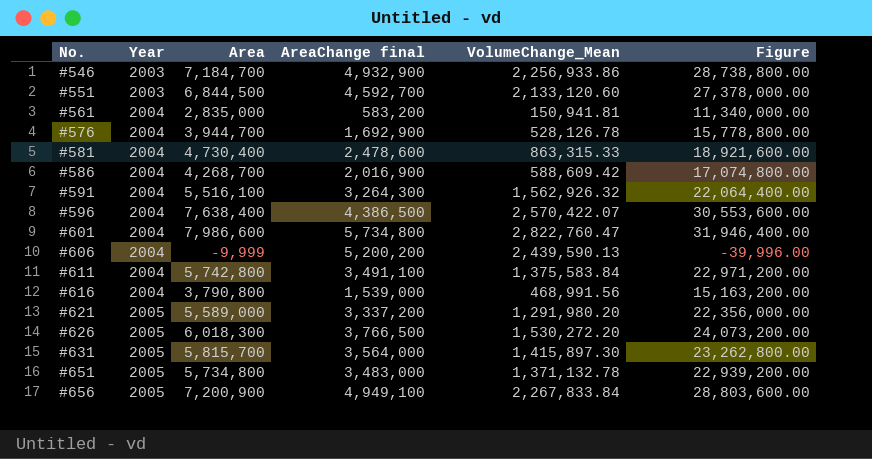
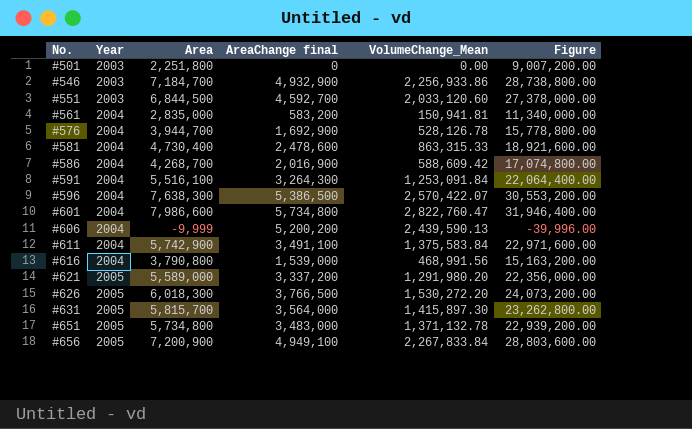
row #501: none -> 2003 | 2,251,800 | 0 | 0.00 | 9,007,200.00
#551 | VolumeChange_Mean: 2,133,120.60 -> 2,033,120.60
#591 | VolumeChange_Mean: 1,562,926.32 -> 1,253,091.84
#596 | Area: 7,638,400 -> 7,638,300
#596 | AreaChange final: 4,386,500 -> 5,386,500
#596 | Figure: 30,553,600.00 -> 30,553,200.00
#611 | Area: 5,742,800 -> 5,742,900
#611 | Figure: 22,971,200.00 -> 22,971,600.00

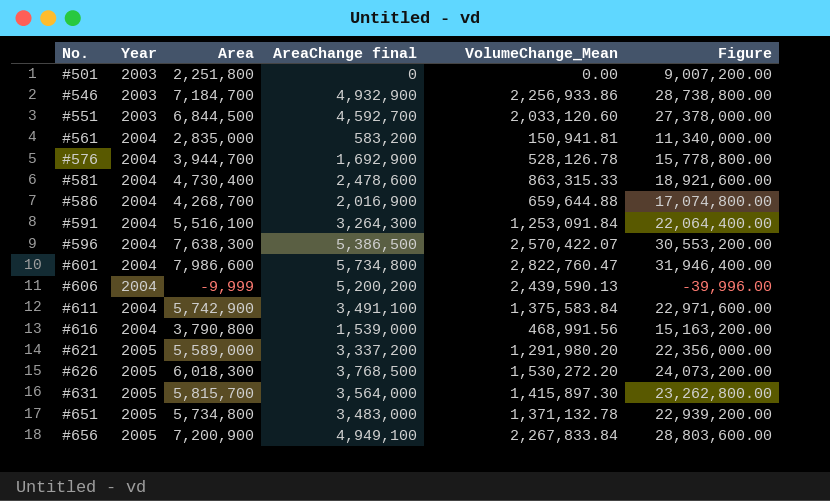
#586 | VolumeChange_Mean: 588,609.42 -> 659,644.88
#626 | AreaChange final: 3,766,500 -> 3,768,500

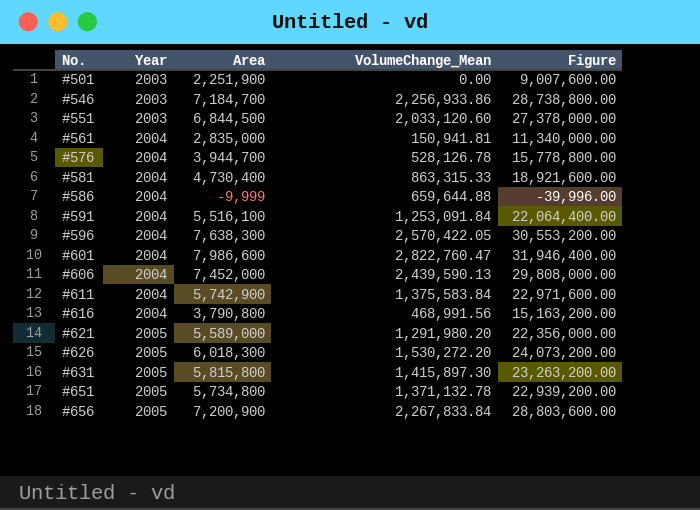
column AreaChange final | position: 4 -> none
#501 | Area: 2,251,800 -> 2,251,900
#501 | Figure: 9,007,200.00 -> 9,007,600.00
#586 | Area: 4,268,700 -> -9,999
#586 | Figure: 17,074,800.00 -> -39,996.00
#596 | VolumeChange_Mean: 2,570,422.07 -> 2,570,422.05
#606 | Area: -9,999 -> 7,452,000
#606 | Figure: -39,996.00 -> 29,808,000.00
#631 | Area: 5,815,700 -> 5,815,800
#631 | Figure: 23,262,800.00 -> 23,263,200.00

